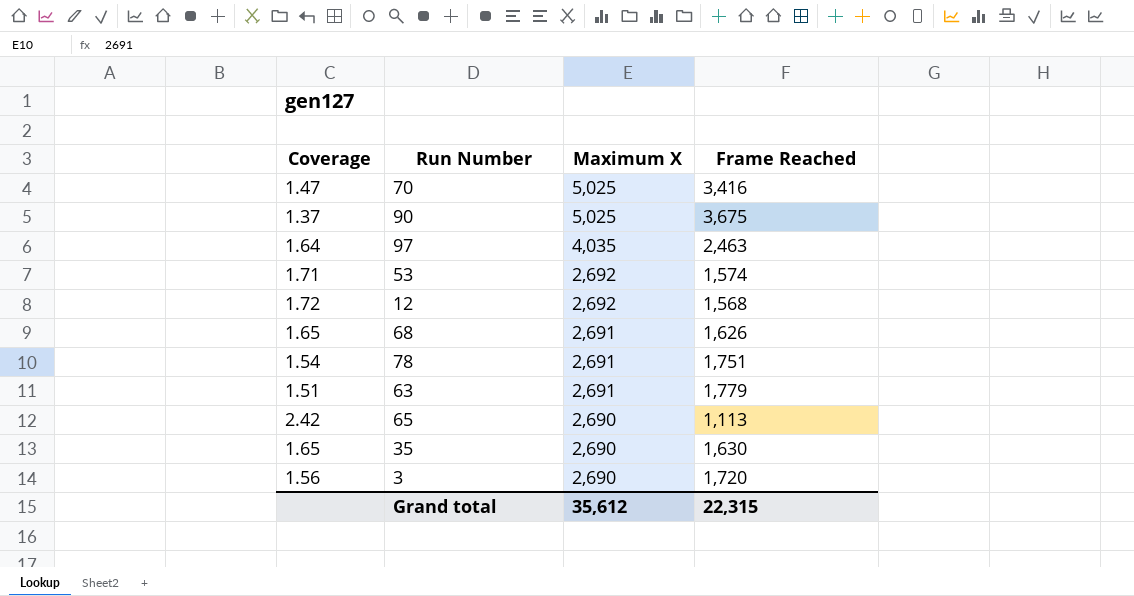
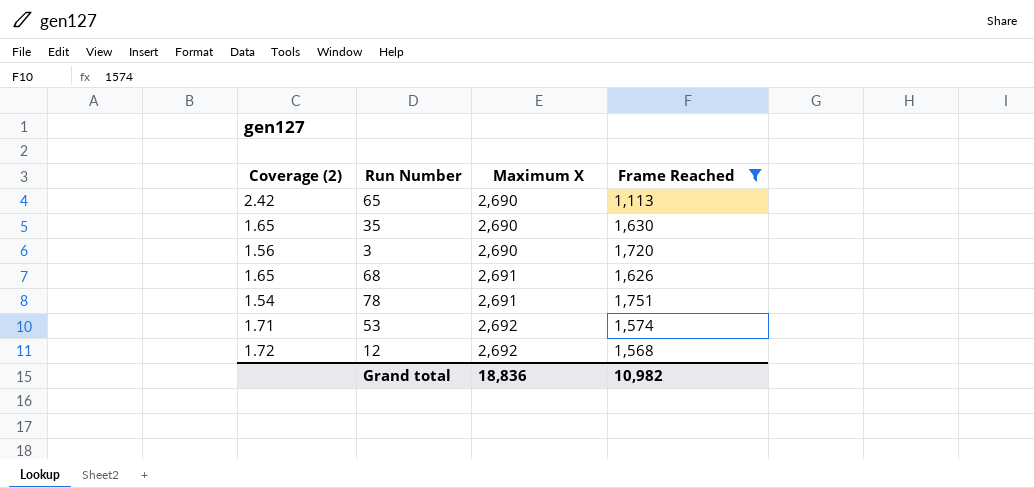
filter: none -> Frame Reached <= 1,751
row order: Maximum X descending -> Maximum X ascending
column name: Coverage -> Coverage (2)
Grand total | Maximum X: 35,612 -> 18,836
Grand total | Frame Reached: 22,315 -> 10,982

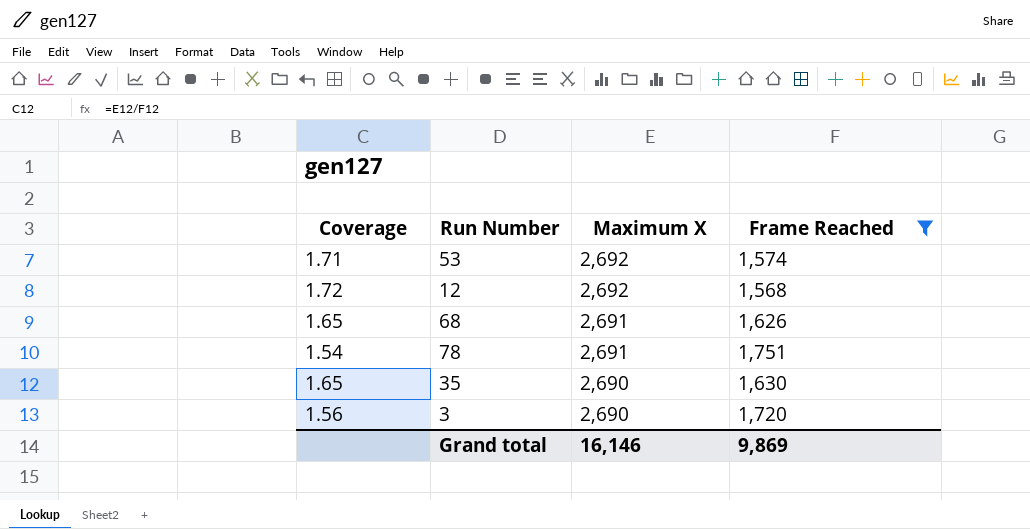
row order: Maximum X ascending -> Maximum X descending
column name: Coverage (2) -> Coverage
row 65: 2.42 | 2,690 | 1,113 -> none
Grand total | Maximum X: 18,836 -> 16,146
Grand total | Frame Reached: 10,982 -> 9,869

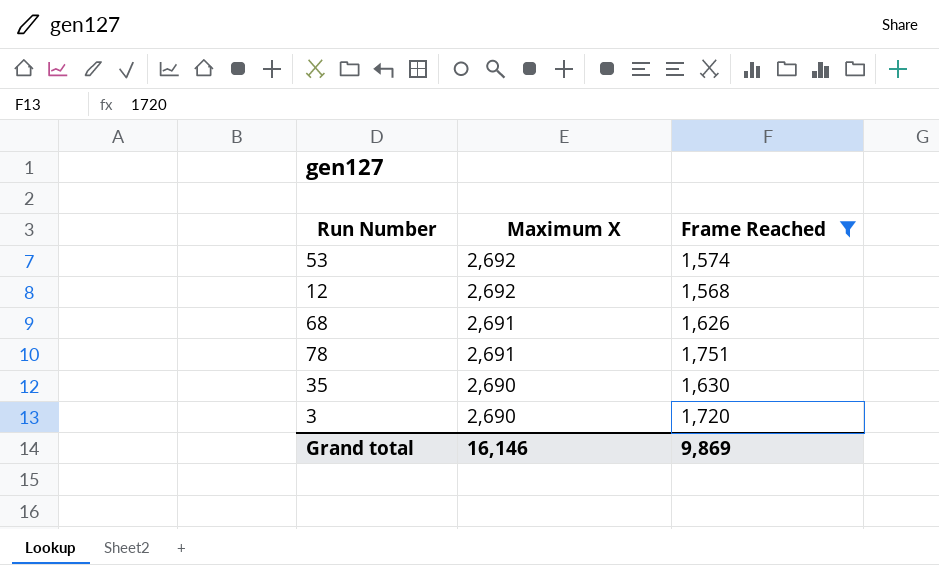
column Coverage | formula: [Maximum X] / [Frame Reached] -> none

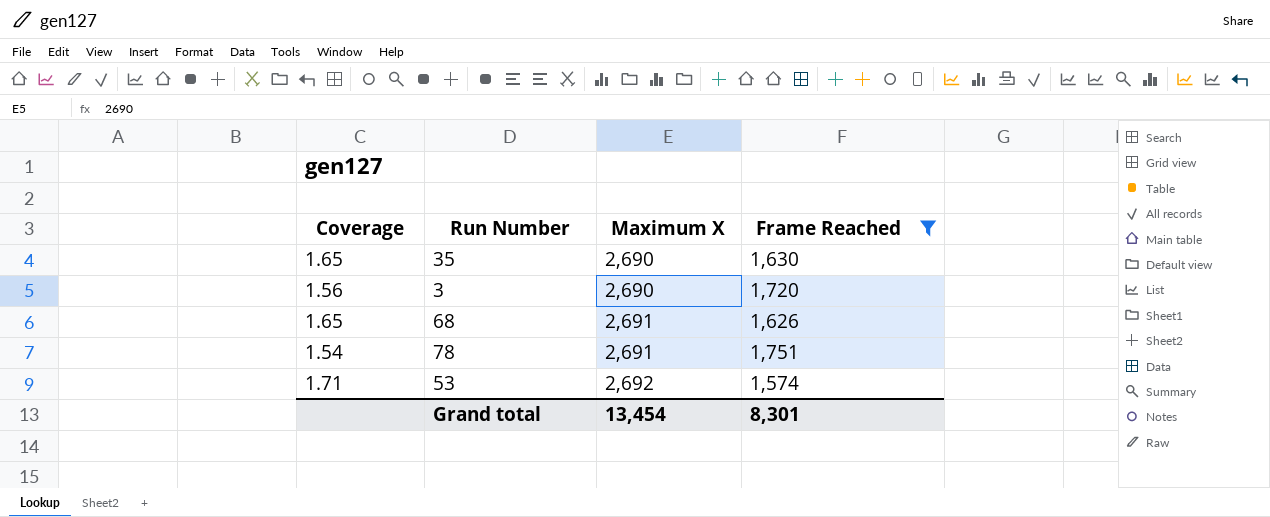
row order: Maximum X descending -> Maximum X ascending
column Coverage | formula: none -> [Maximum X] / [Frame Reached]
row 12: 2,692 | 1,568 -> none
Grand total | Maximum X: 16,146 -> 13,454
Grand total | Frame Reached: 9,869 -> 8,301

